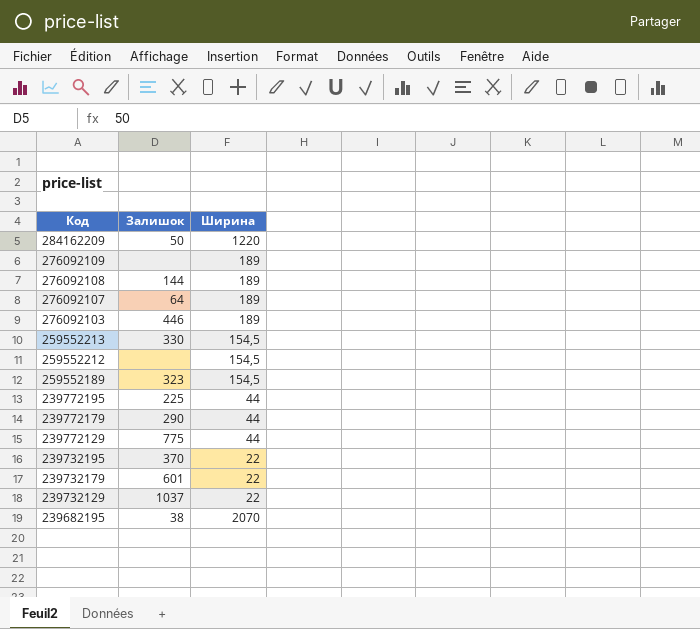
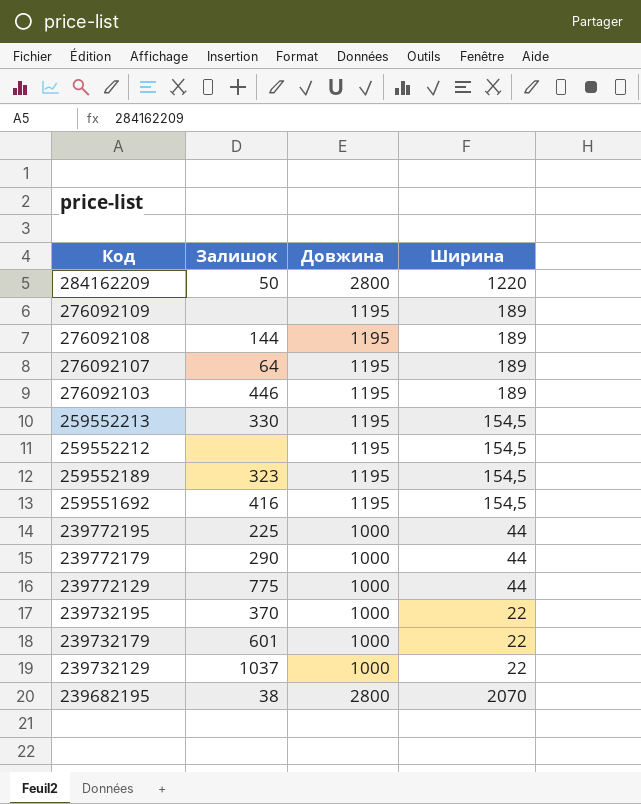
column Довжина | position: none -> 3
row 259551692: none -> 416 | 1195 | 154,5

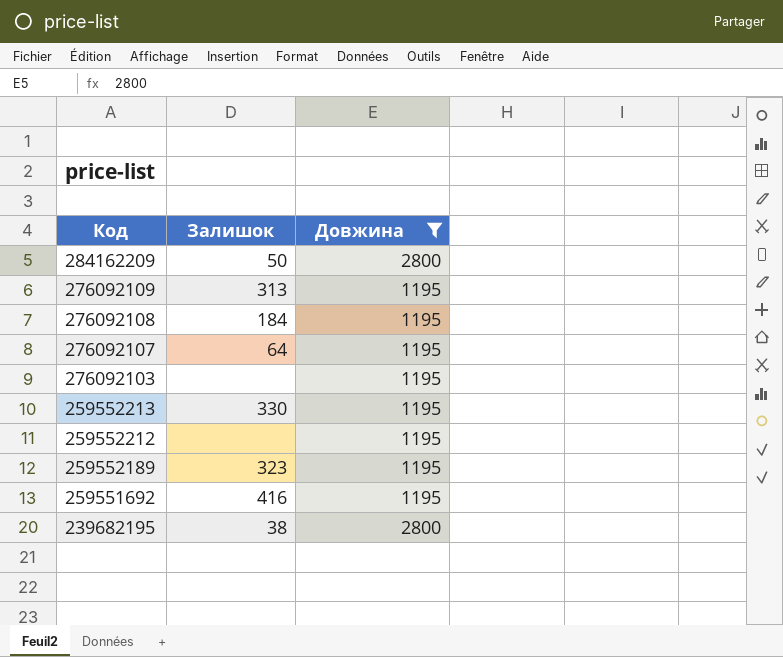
filter: none -> Довжина != 1000
column Ширина | position: 4 -> none
276092109 | Залишок: none -> 313
276092108 | Залишок: 144 -> 184
276092103 | Залишок: 446 -> none

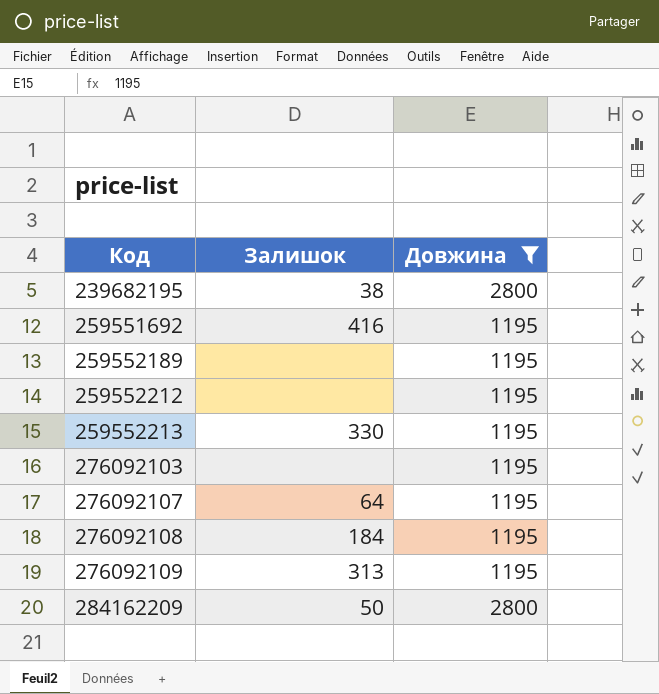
row order: Код descending -> Код ascending
259552189 | Залишок: 323 -> none

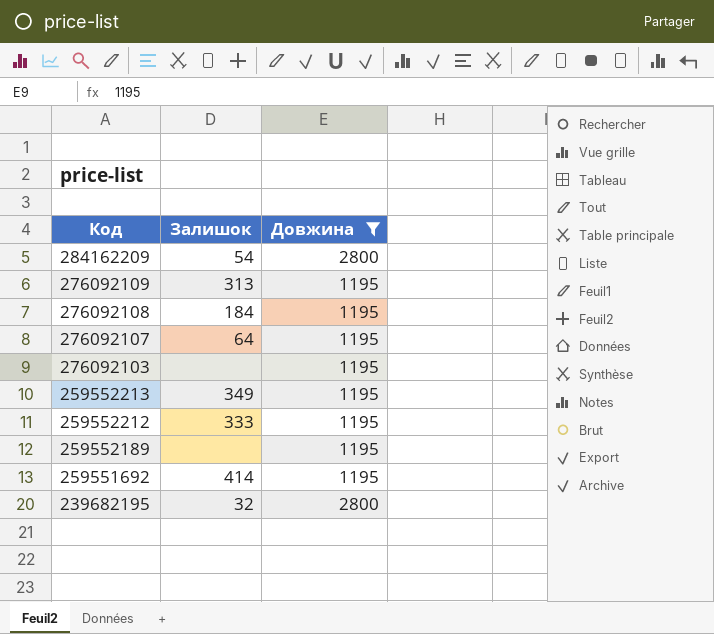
row order: Код ascending -> Код descending
284162209 | Залишок: 50 -> 54
259552213 | Залишок: 330 -> 349
259552212 | Залишок: none -> 333
259551692 | Залишок: 416 -> 414
239682195 | Залишок: 38 -> 32

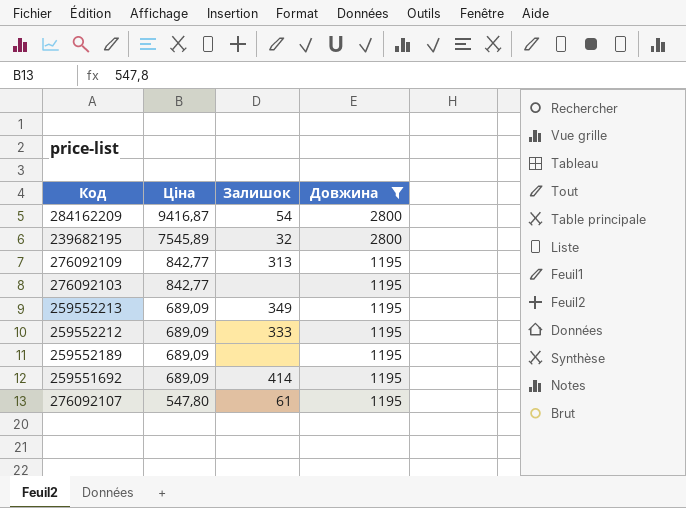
row order: Код descending -> Ціна descending
column Ціна | position: none -> 2
row 276092108: 184 | 1195 -> none
276092107 | Залишок: 64 -> 61

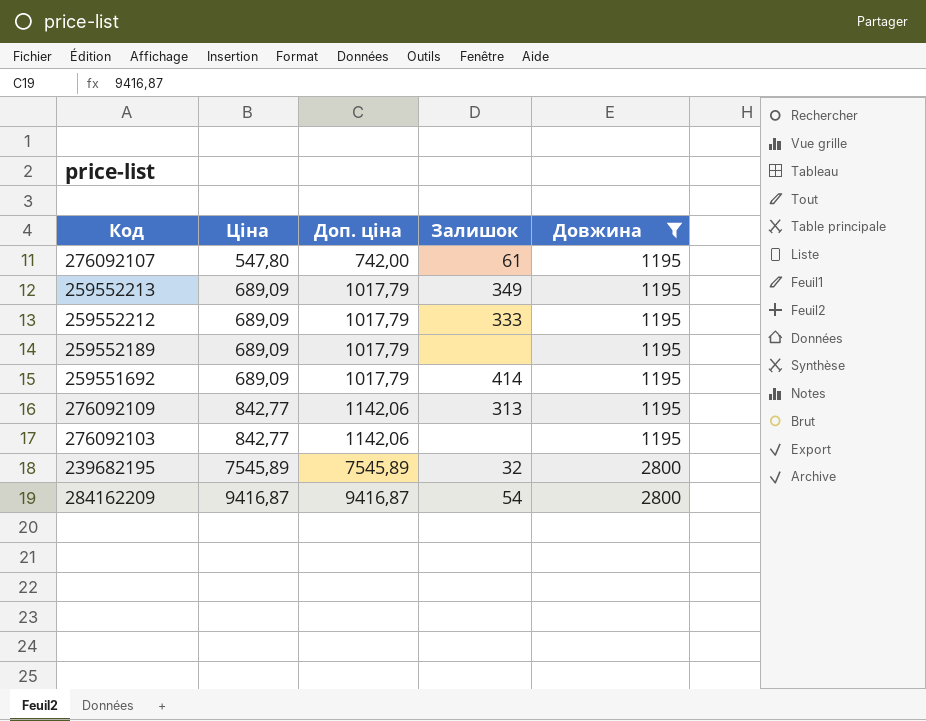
row order: Ціна descending -> Ціна ascending
column Доп. ціна | position: none -> 3

